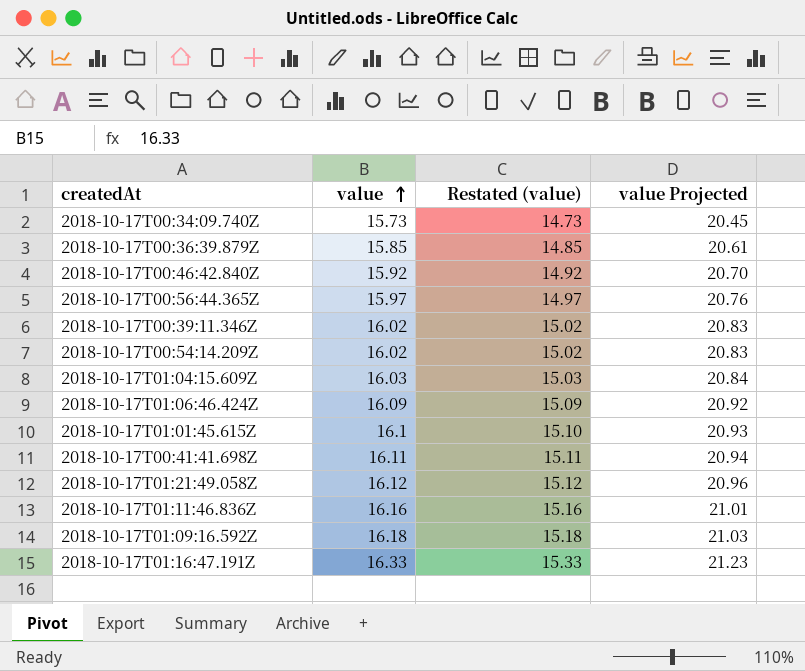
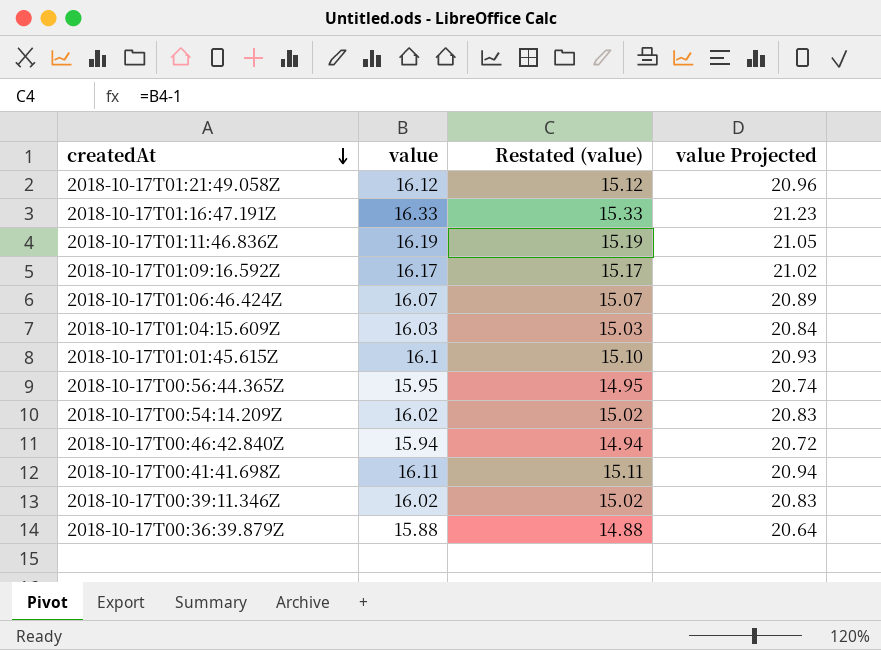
row order: value ascending -> createdAt descending
row 2018-10-17T00:34:09.740Z: 15.73 | 14.73 | 20.45 -> none
2018-10-17T01:11:46.836Z | value: 16.16 -> 16.19
2018-10-17T01:11:46.836Z | Restated (value): 15.16 -> 15.19
2018-10-17T01:11:46.836Z | value Projected: 21.01 -> 21.05
2018-10-17T01:09:16.592Z | value: 16.18 -> 16.17
2018-10-17T01:09:16.592Z | Restated (value): 15.18 -> 15.17
2018-10-17T01:09:16.592Z | value Projected: 21.03 -> 21.02
2018-10-17T01:06:46.424Z | value: 16.09 -> 16.07
2018-10-17T01:06:46.424Z | Restated (value): 15.09 -> 15.07
2018-10-17T01:06:46.424Z | value Projected: 20.92 -> 20.89
2018-10-17T00:56:44.365Z | value: 15.97 -> 15.95
2018-10-17T00:56:44.365Z | Restated (value): 14.97 -> 14.95
2018-10-17T00:56:44.365Z | value Projected: 20.76 -> 20.74
2018-10-17T00:46:42.840Z | value: 15.92 -> 15.94
2018-10-17T00:46:42.840Z | Restated (value): 14.92 -> 14.94
2018-10-17T00:46:42.840Z | value Projected: 20.70 -> 20.72
2018-10-17T00:36:39.879Z | value: 15.85 -> 15.88
2018-10-17T00:36:39.879Z | Restated (value): 14.85 -> 14.88
2018-10-17T00:36:39.879Z | value Projected: 20.61 -> 20.64

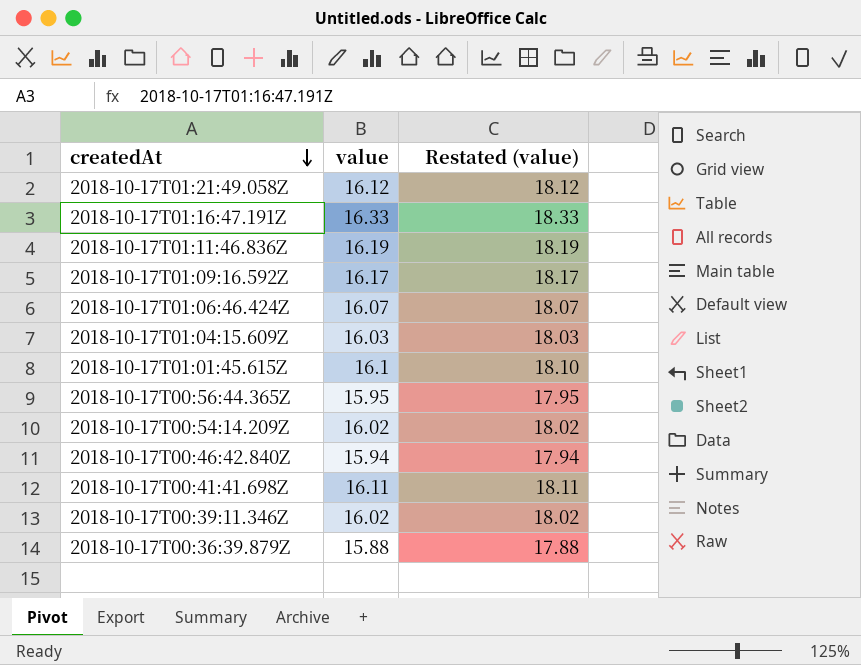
column value Projected | formula: [value] * 1.3 -> none
column Restated (value) | formula: [value] - 1 -> [value] + 2

